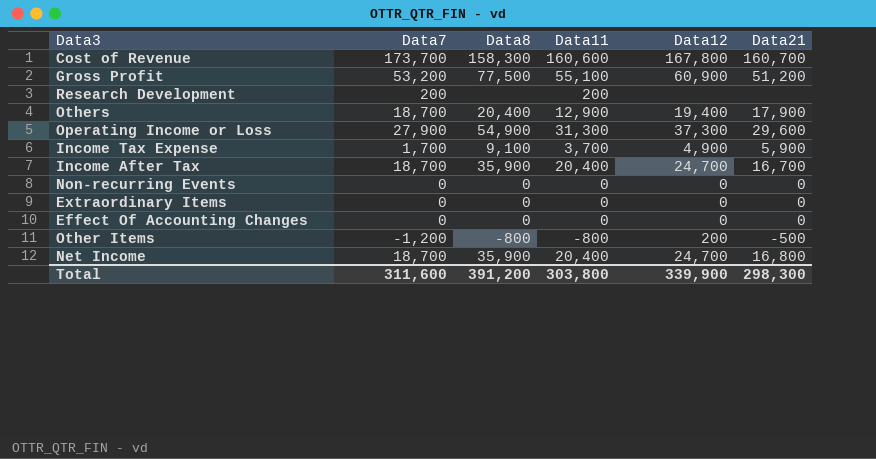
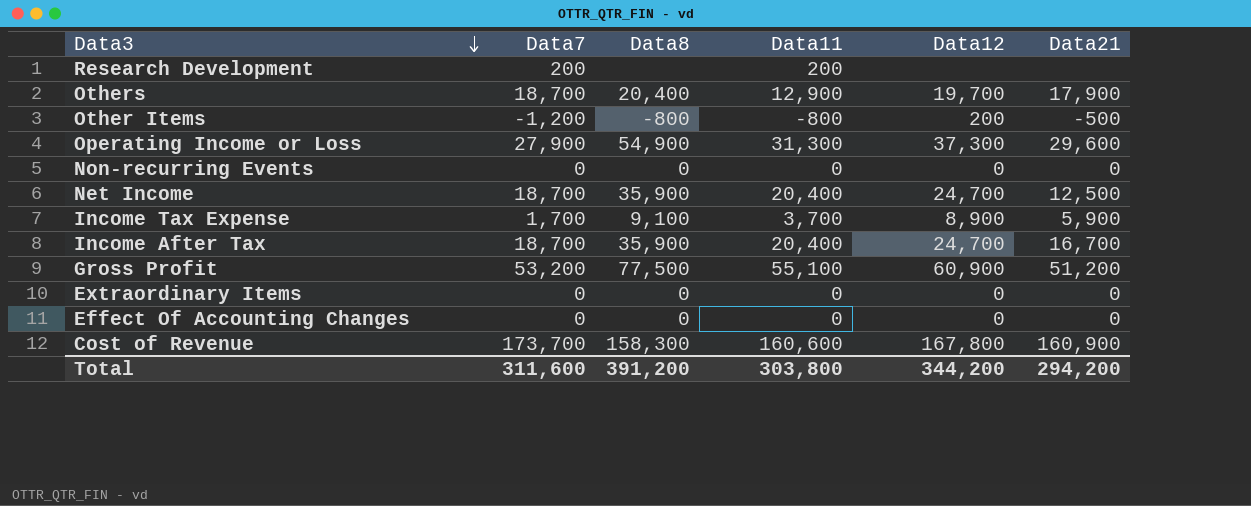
row order: none -> Data3 descending
Others | Data12: 19,400 -> 19,700
Net Income | Data21: 16,800 -> 12,500
Income Tax Expense | Data12: 4,900 -> 8,900
Cost of Revenue | Data21: 160,700 -> 160,900
Total | Data12: 339,900 -> 344,200
Total | Data21: 298,300 -> 294,200

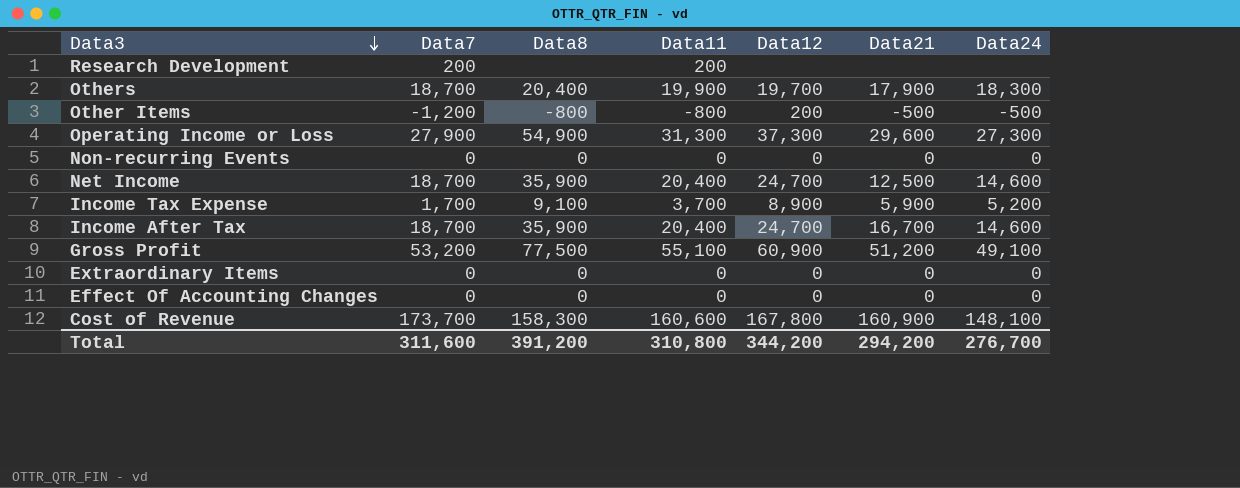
column Data24 | position: none -> 7
Others | Data11: 12,900 -> 19,900
Total | Data11: 303,800 -> 310,800

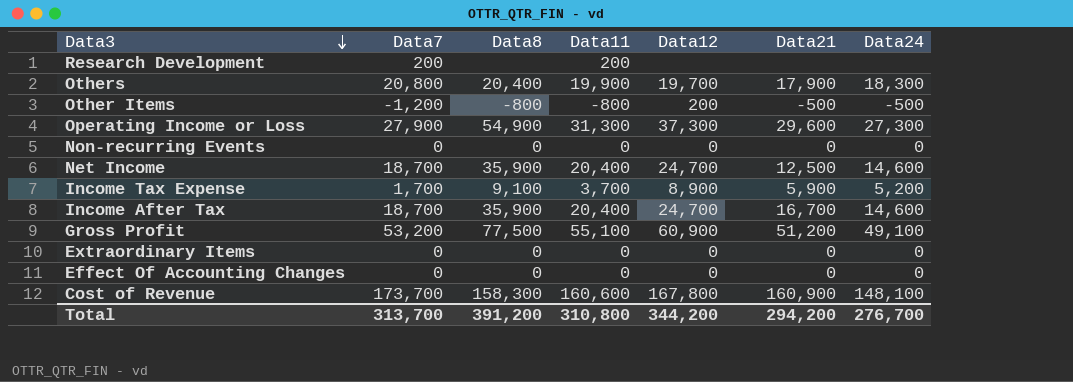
Others | Data7: 18,700 -> 20,800
Total | Data7: 311,600 -> 313,700

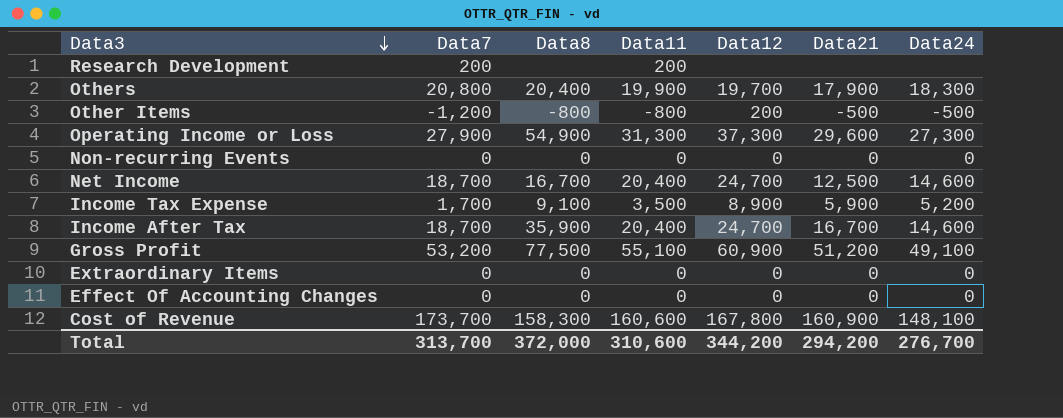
Net Income | Data8: 35,900 -> 16,700
Income Tax Expense | Data11: 3,700 -> 3,500
Total | Data8: 391,200 -> 372,000
Total | Data11: 310,800 -> 310,600

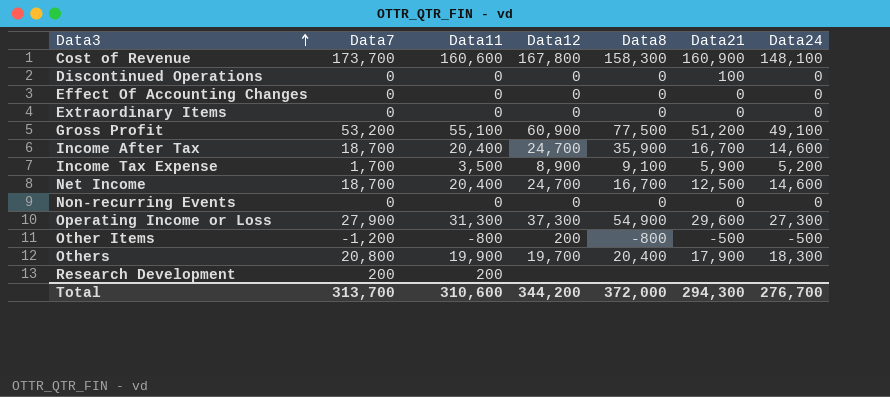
row order: Data3 descending -> Data3 ascending
column Data8 | position: 3 -> 5
row Discontinued Operations: none -> 0 | 0 | 0 | 0 | 100 | 0
Total | Data21: 294,200 -> 294,300

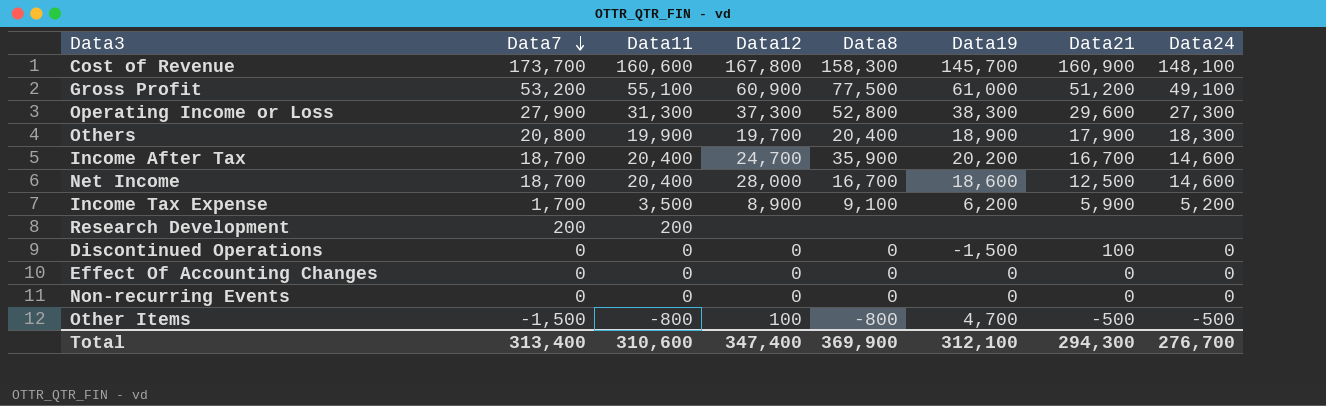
row order: Data3 ascending -> Data7 descending
column Data19 | position: none -> 6
row Extraordinary Items: 0 | 0 | 0 | 0 | 0 | 0 -> none
Operating Income or Loss | Data8: 54,900 -> 52,800
Net Income | Data12: 24,700 -> 28,000
Other Items | Data7: -1,200 -> -1,500
Other Items | Data12: 200 -> 100
Total | Data7: 313,700 -> 313,400
Total | Data12: 344,200 -> 347,400
Total | Data8: 372,000 -> 369,900

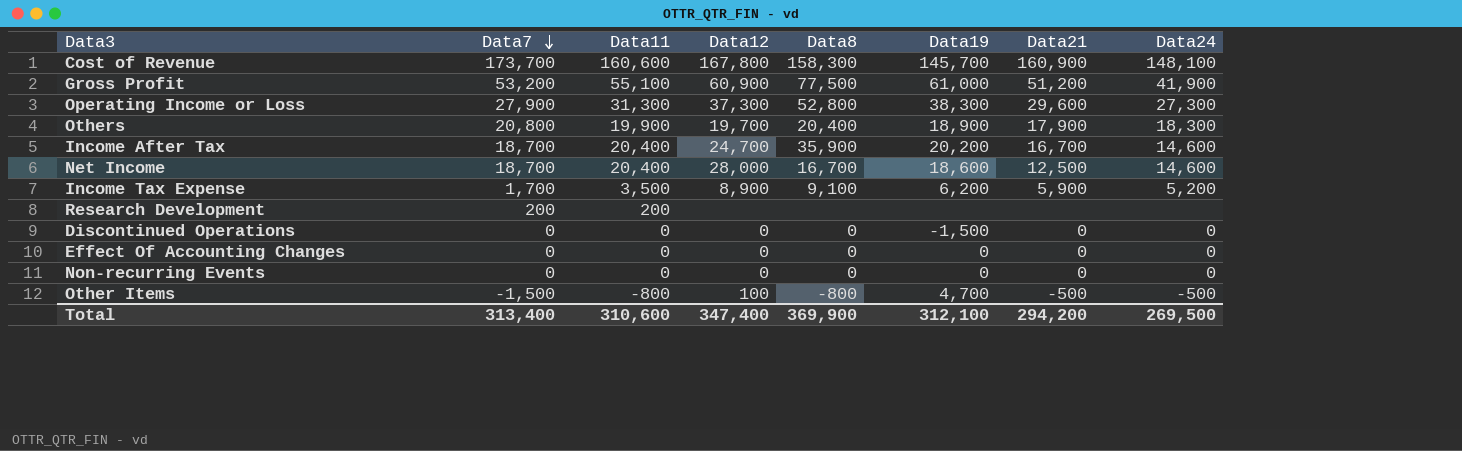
Gross Profit | Data24: 49,100 -> 41,900
Discontinued Operations | Data21: 100 -> 0
Total | Data21: 294,300 -> 294,200
Total | Data24: 276,700 -> 269,500

